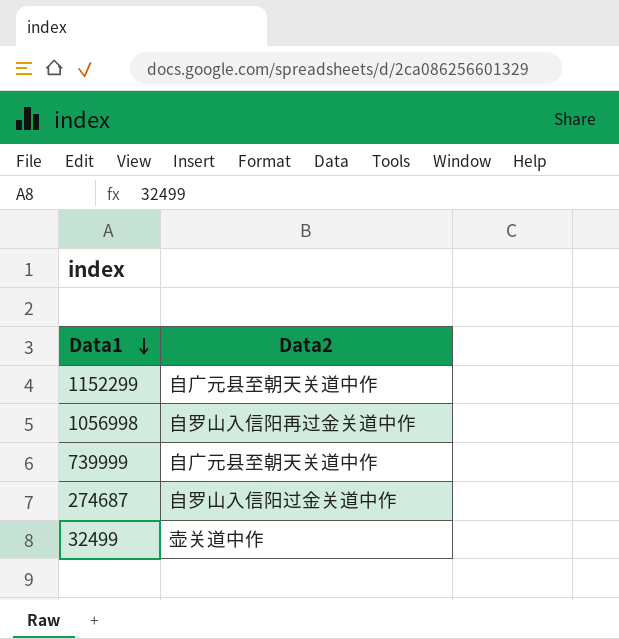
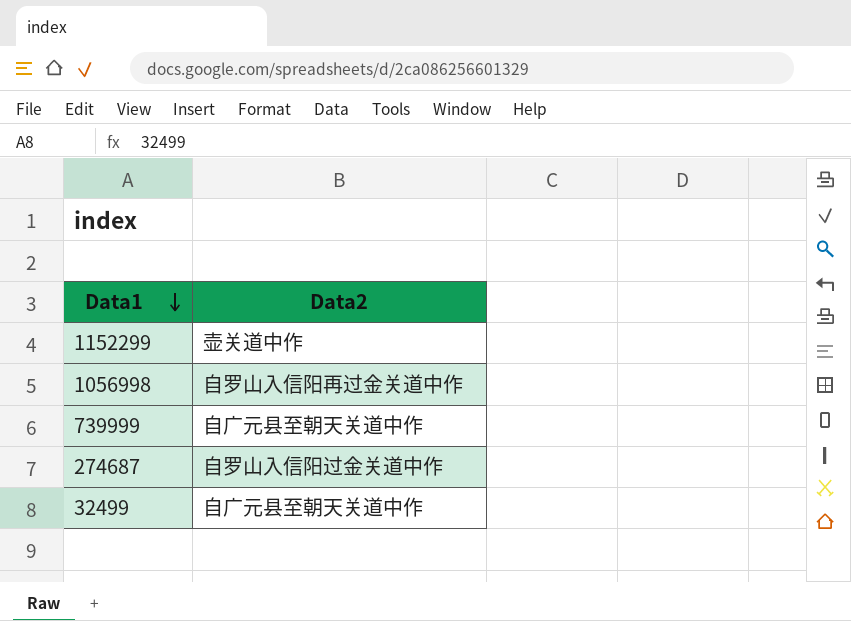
1152299 | Data2: 自广元县至朝天关道中作 -> 壶关道中作
32499 | Data2: 壶关道中作 -> 自广元县至朝天关道中作

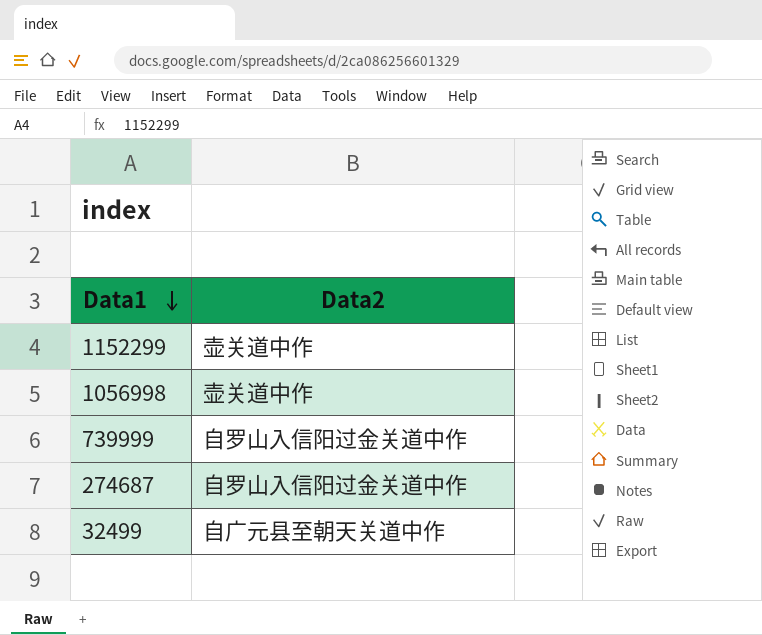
1056998 | Data2: 自罗山入信阳再过金关道中作 -> 壶关道中作
739999 | Data2: 自广元县至朝天关道中作 -> 自罗山入信阳过金关道中作

